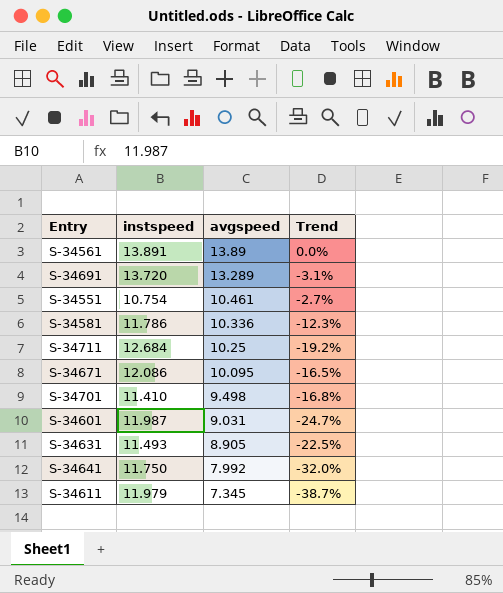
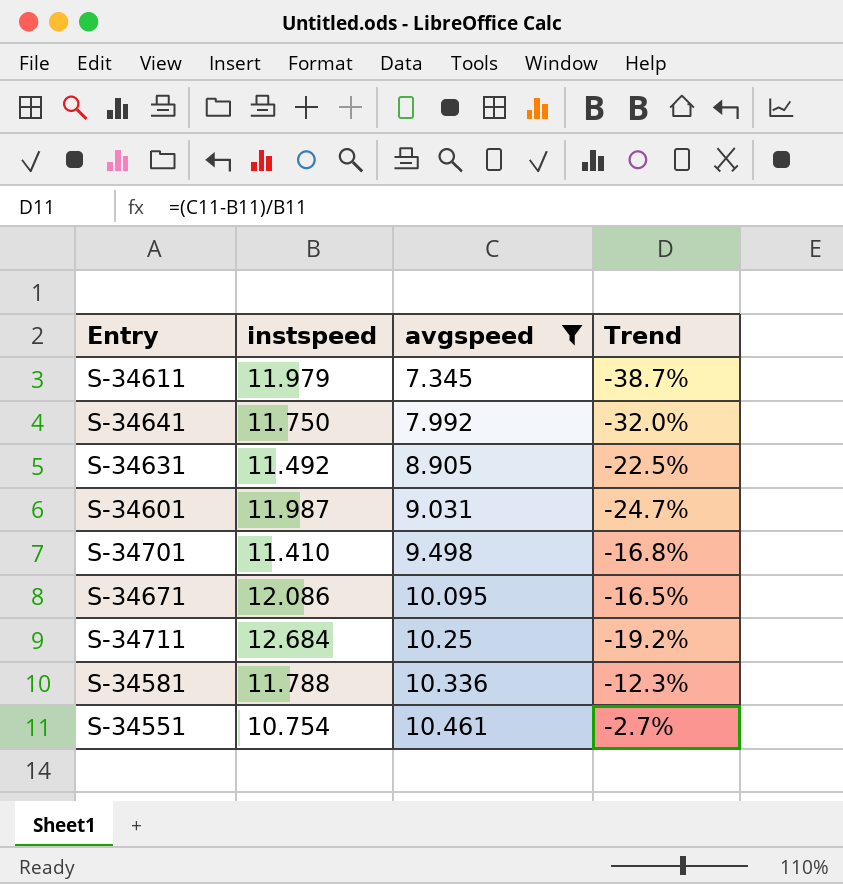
filter: none -> avgspeed <= 10.461
row order: avgspeed descending -> avgspeed ascending
S-34631 | instspeed: 11.493 -> 11.492
S-34581 | instspeed: 11.786 -> 11.788

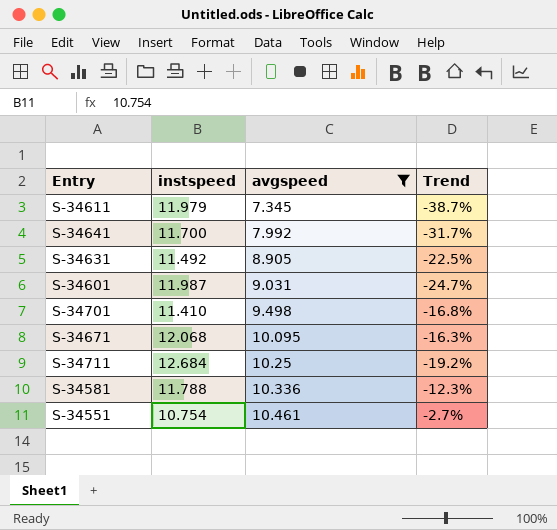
S-34641 | instspeed: 11.750 -> 11.700
S-34641 | Trend: -32.0% -> -31.7%
S-34671 | instspeed: 12.086 -> 12.068
S-34671 | Trend: -16.5% -> -16.3%

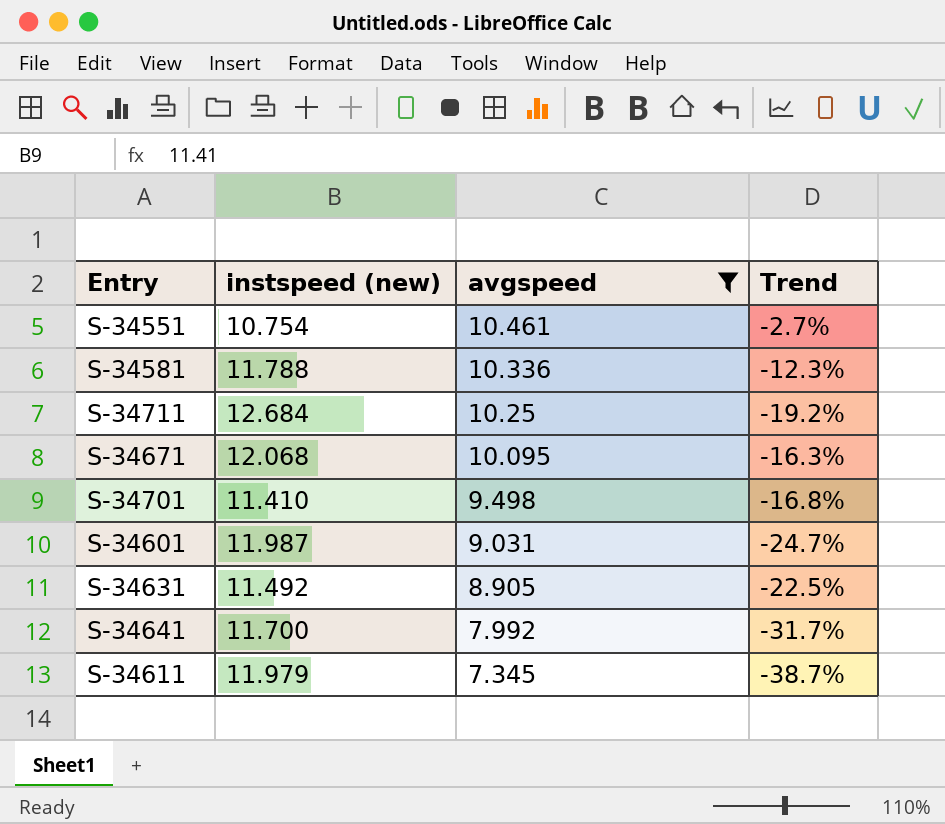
row order: avgspeed ascending -> avgspeed descending
column name: instspeed -> instspeed (new)

